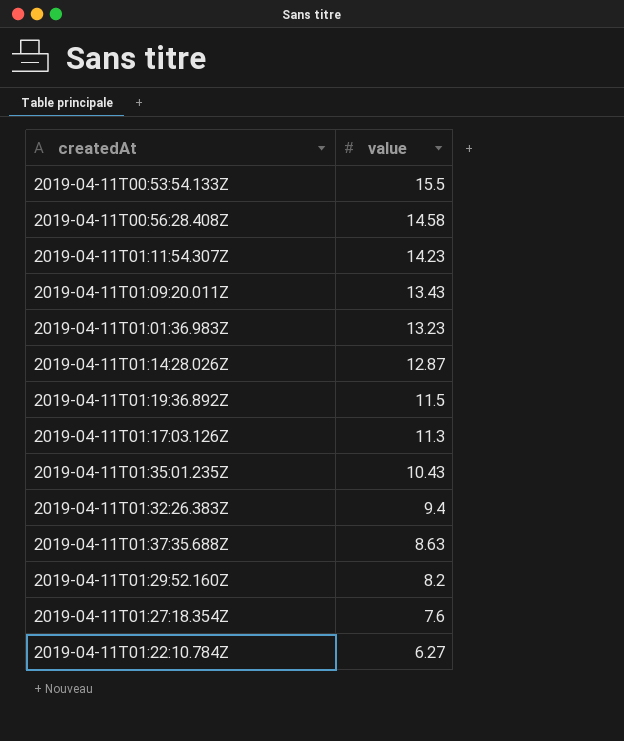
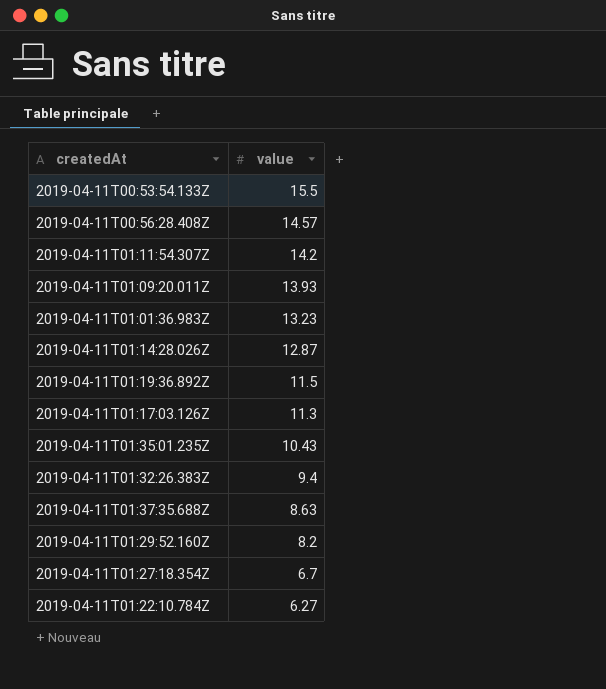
2019-04-11T00:56:28.408Z | value: 14.58 -> 14.57
2019-04-11T01:11:54.307Z | value: 14.23 -> 14.2
2019-04-11T01:09:20.011Z | value: 13.43 -> 13.93
2019-04-11T01:27:18.354Z | value: 7.6 -> 6.7

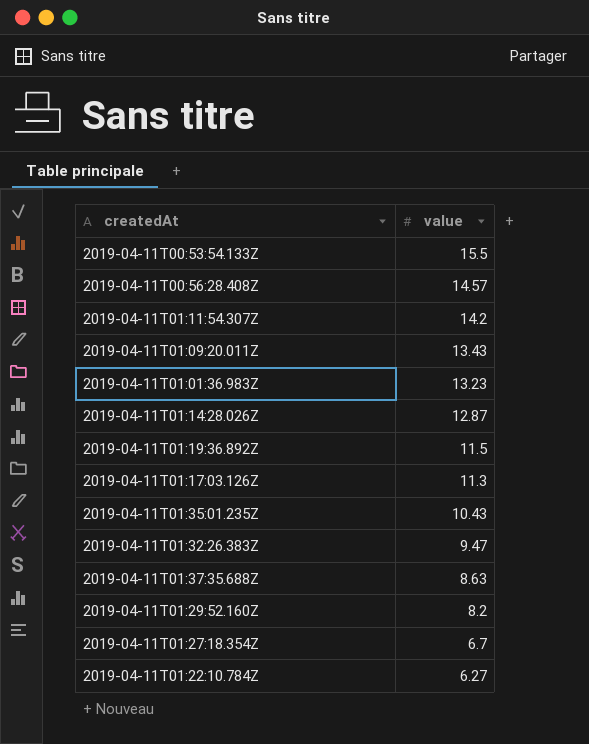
2019-04-11T01:09:20.011Z | value: 13.93 -> 13.43
2019-04-11T01:32:26.383Z | value: 9.4 -> 9.47

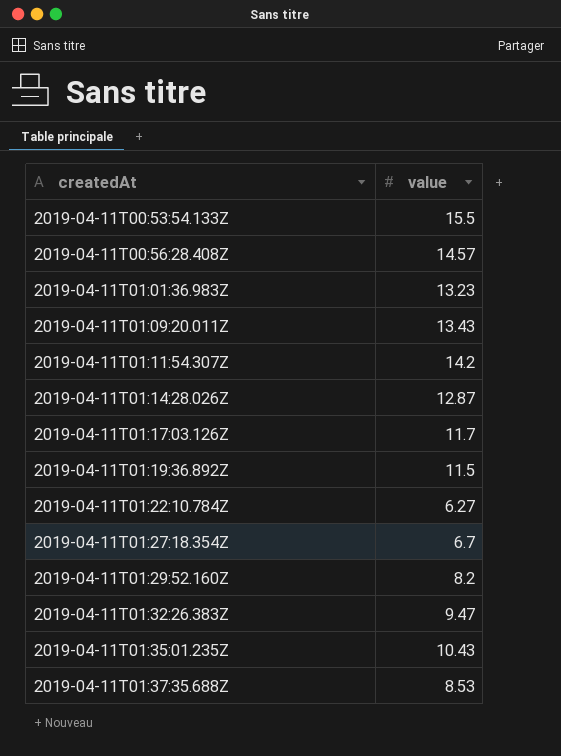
row order: value descending -> createdAt ascending
2019-04-11T01:17:03.126Z | value: 11.3 -> 11.7
2019-04-11T01:37:35.688Z | value: 8.63 -> 8.53

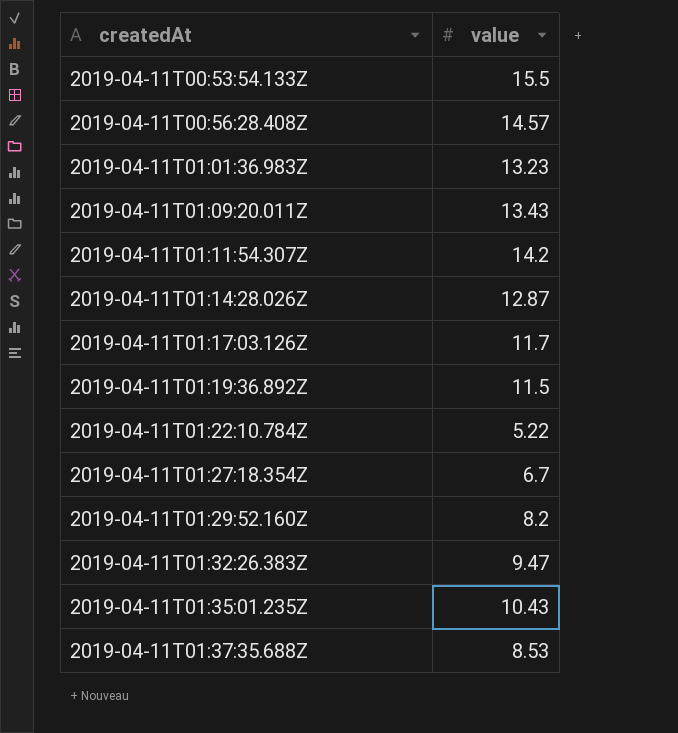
2019-04-11T01:22:10.784Z | value: 6.27 -> 5.22

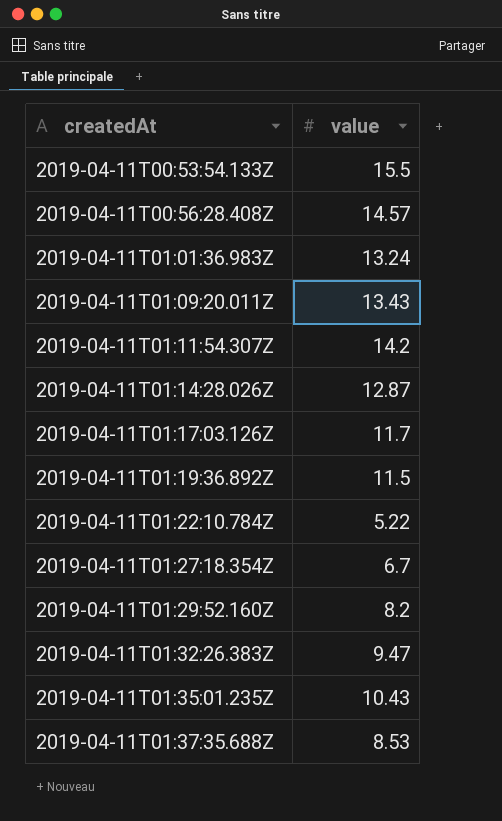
2019-04-11T01:01:36.983Z | value: 13.23 -> 13.24

